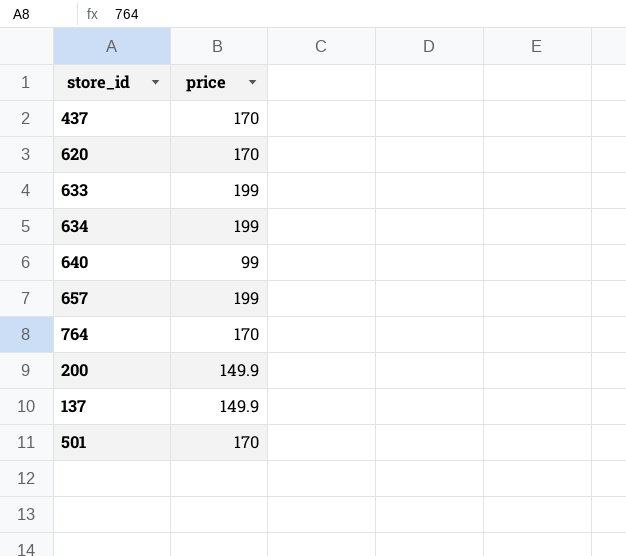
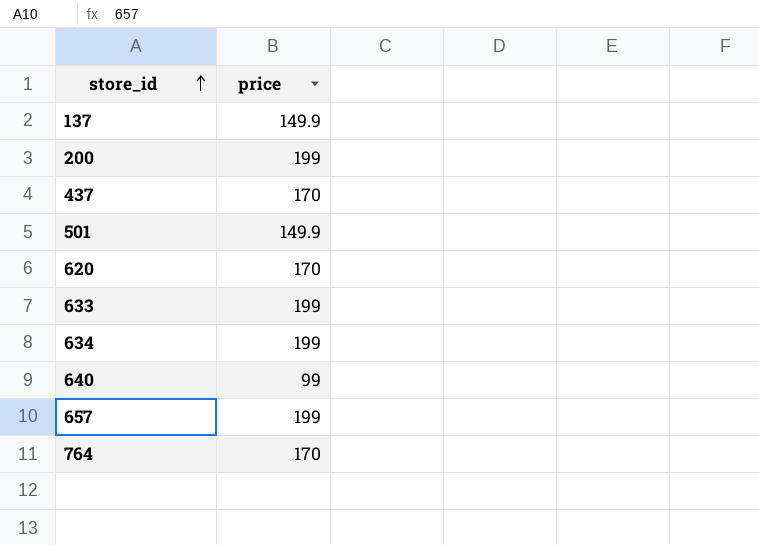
row order: none -> store_id ascending
200 | price: 149.9 -> 199
501 | price: 170 -> 149.9

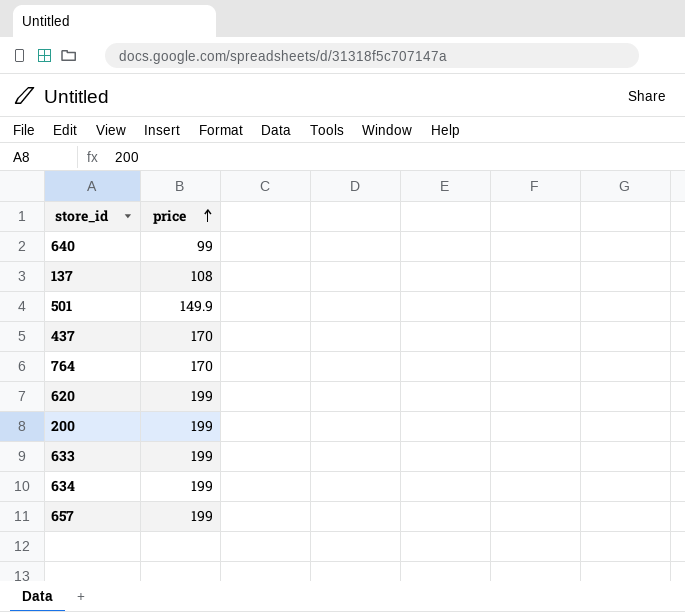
row order: store_id ascending -> price ascending
137 | price: 149.9 -> 108
620 | price: 170 -> 199

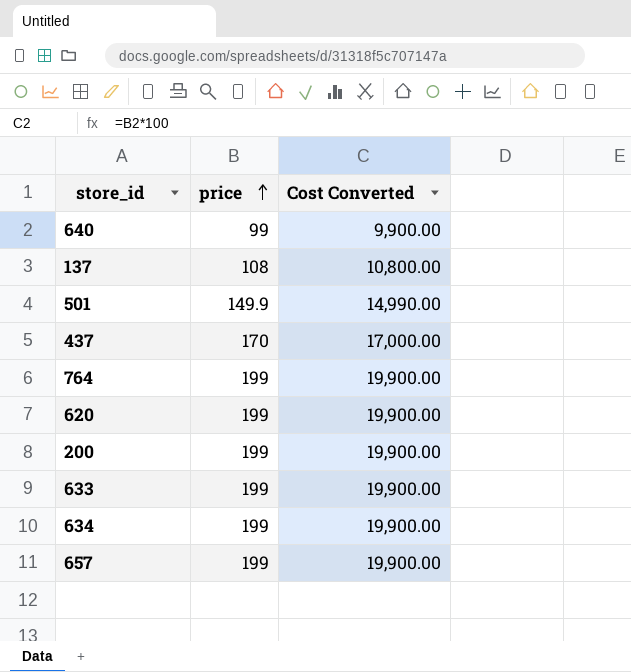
column Cost Converted | formula: none -> [price] * 100
764 | price: 170 -> 199

